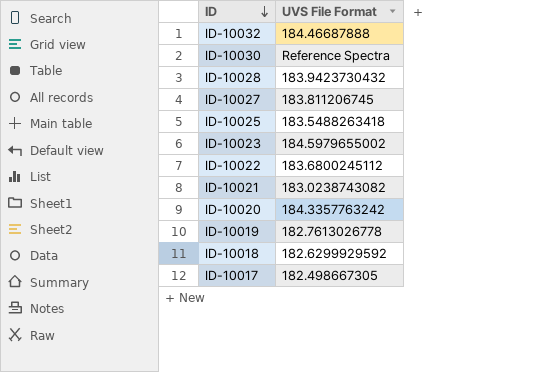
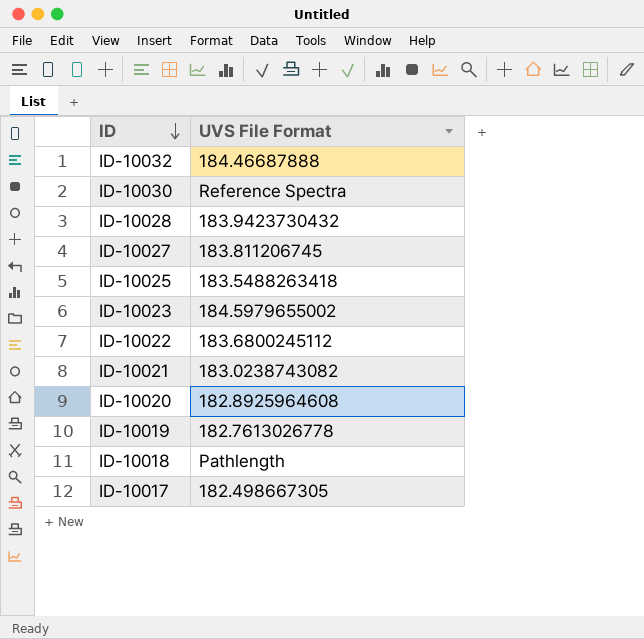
ID-10020 | UVS File Format: 184.3357763242 -> 182.8925964608
ID-10018 | UVS File Format: 182.6299929592 -> Pathlength

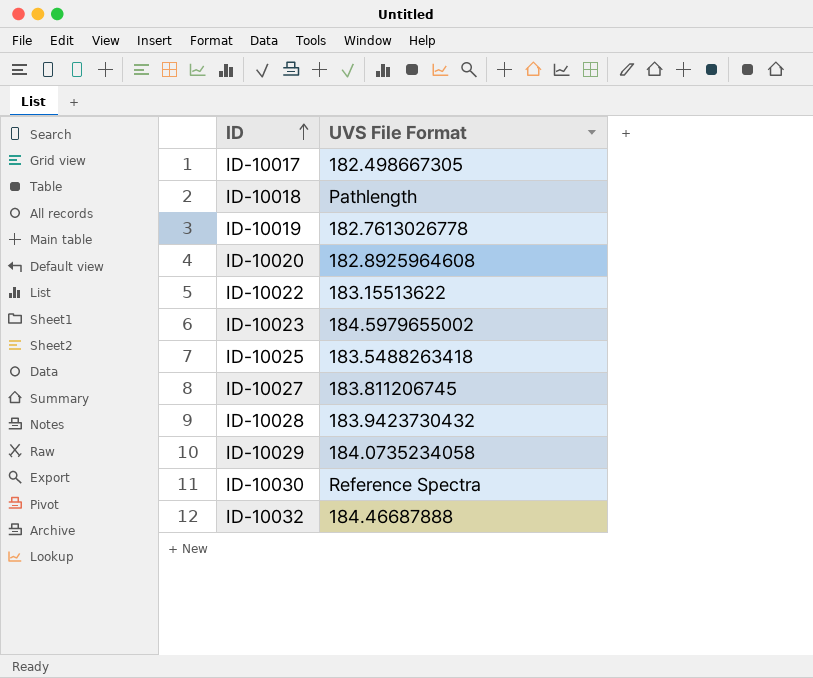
row order: ID descending -> ID ascending
row ID-10021: 183.0238743082 -> none
ID-10022 | UVS File Format: 183.6800245112 -> 183.15513622
row ID-10029: none -> 184.0735234058

